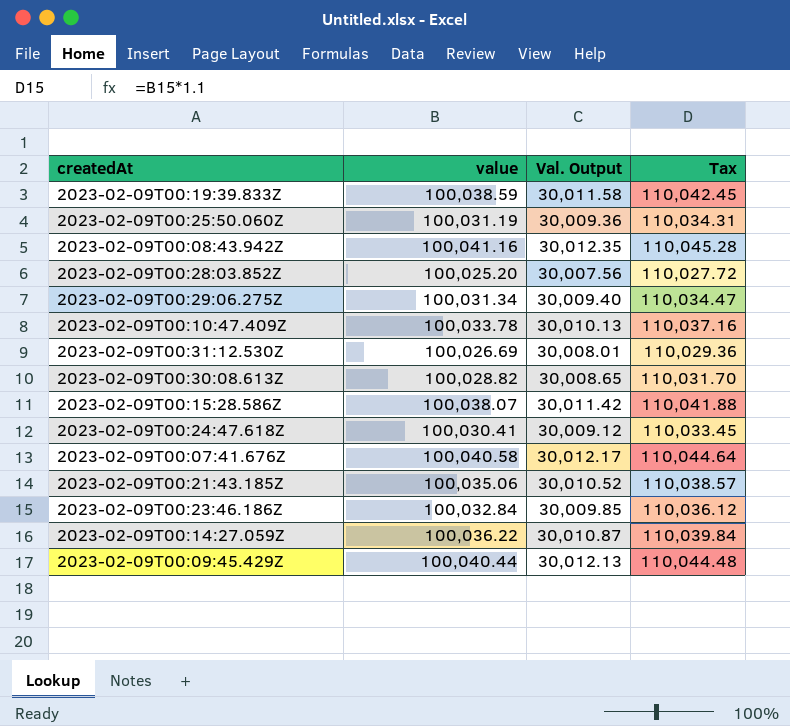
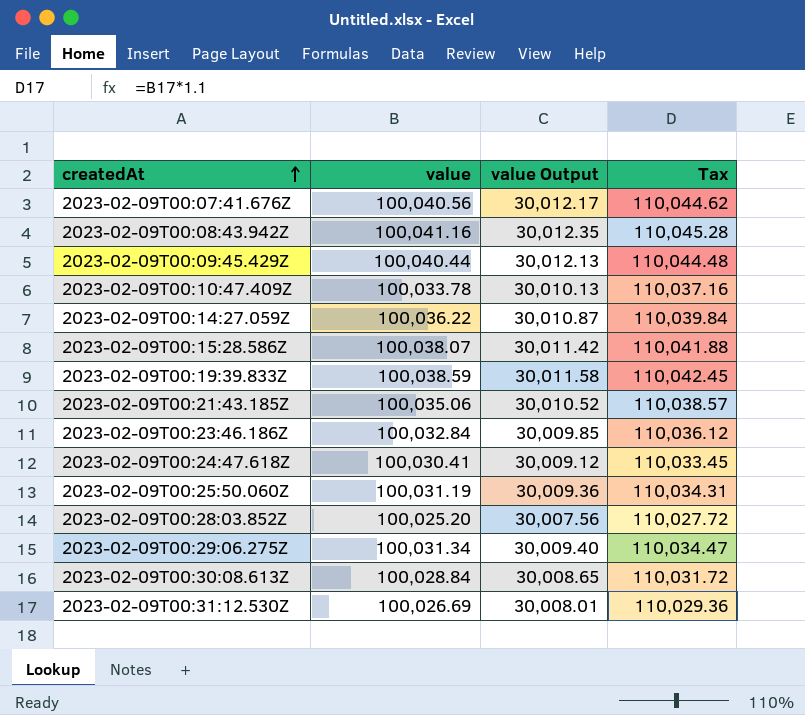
row order: none -> createdAt ascending
column name: Val. Output -> value Output
2023-02-09T00:07:41.676Z | value: 100,040.58 -> 100,040.56
2023-02-09T00:07:41.676Z | Tax: 110,044.64 -> 110,044.62
2023-02-09T00:30:08.613Z | value: 100,028.82 -> 100,028.84
2023-02-09T00:30:08.613Z | Tax: 110,031.70 -> 110,031.72

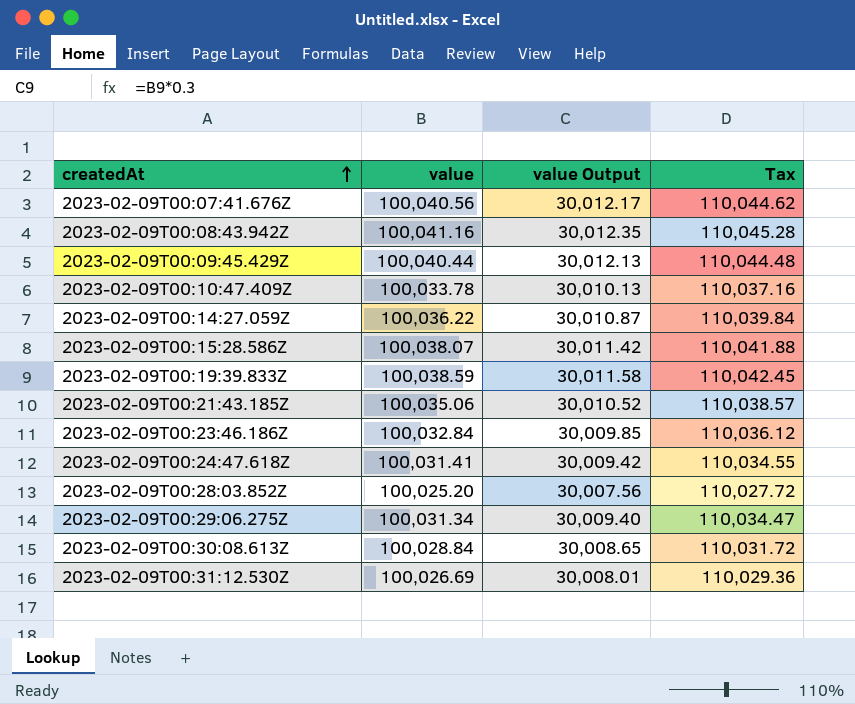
row 2023-02-09T00:25:50.060Z: 100,031.19 | 30,009.36 | 110,034.31 -> none
2023-02-09T00:24:47.618Z | value: 100,030.41 -> 100,031.41
2023-02-09T00:24:47.618Z | value Output: 30,009.12 -> 30,009.42
2023-02-09T00:24:47.618Z | Tax: 110,033.45 -> 110,034.55

